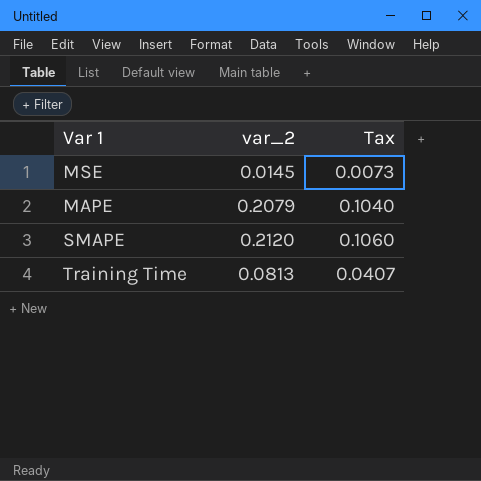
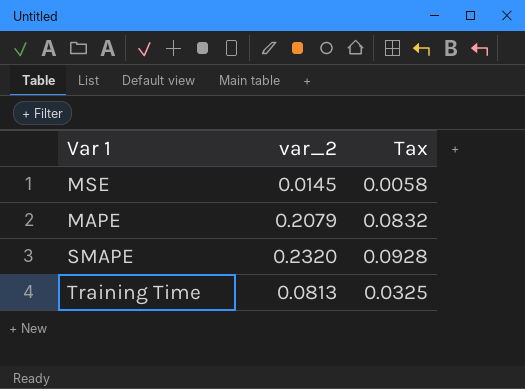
column Tax | formula: [var_2] * 0.5 -> [var_2] * 0.4
SMAPE | var_2: 0.2120 -> 0.2320

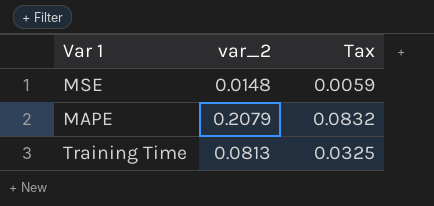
row SMAPE: 0.2320 | 0.0928 -> none
MSE | var_2: 0.0145 -> 0.0148
MSE | Tax: 0.0058 -> 0.0059

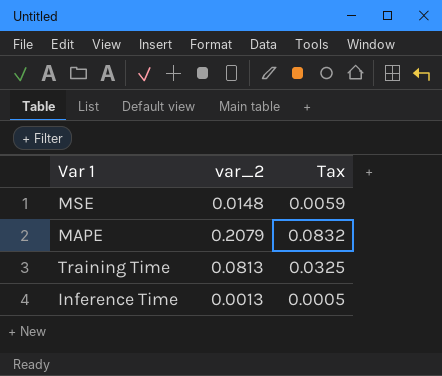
row Inference Time: none -> 0.0013 | 0.0005

